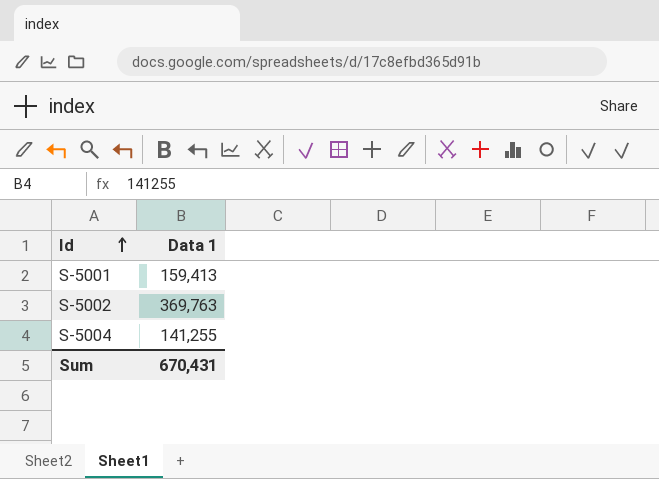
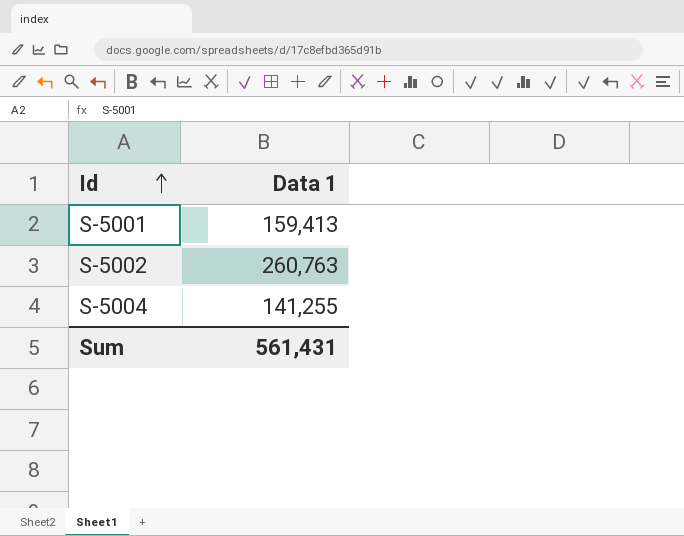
S-5002 | Data 1: 369,763 -> 260,763
Sum | Data 1: 670,431 -> 561,431

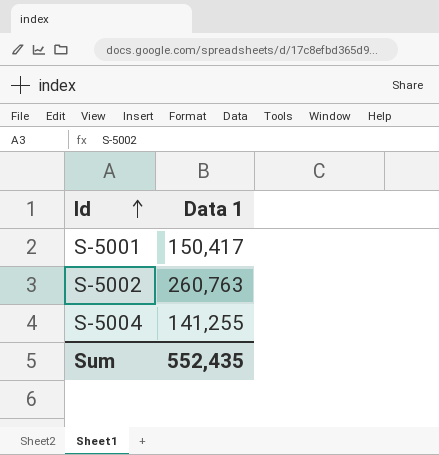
S-5001 | Data 1: 159,413 -> 150,417
Sum | Data 1: 561,431 -> 552,435

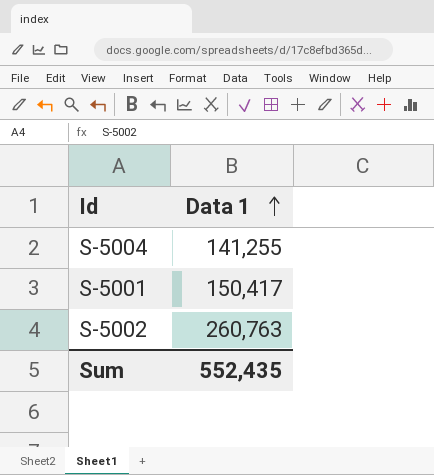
row order: Id ascending -> Data 1 ascending

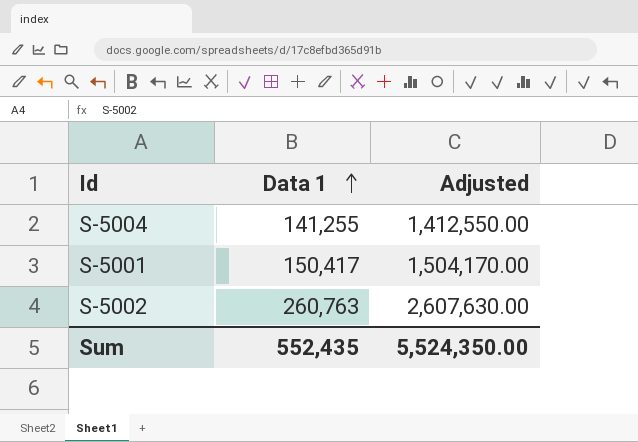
column Adjusted | formula: none -> [Data 1] * 10

